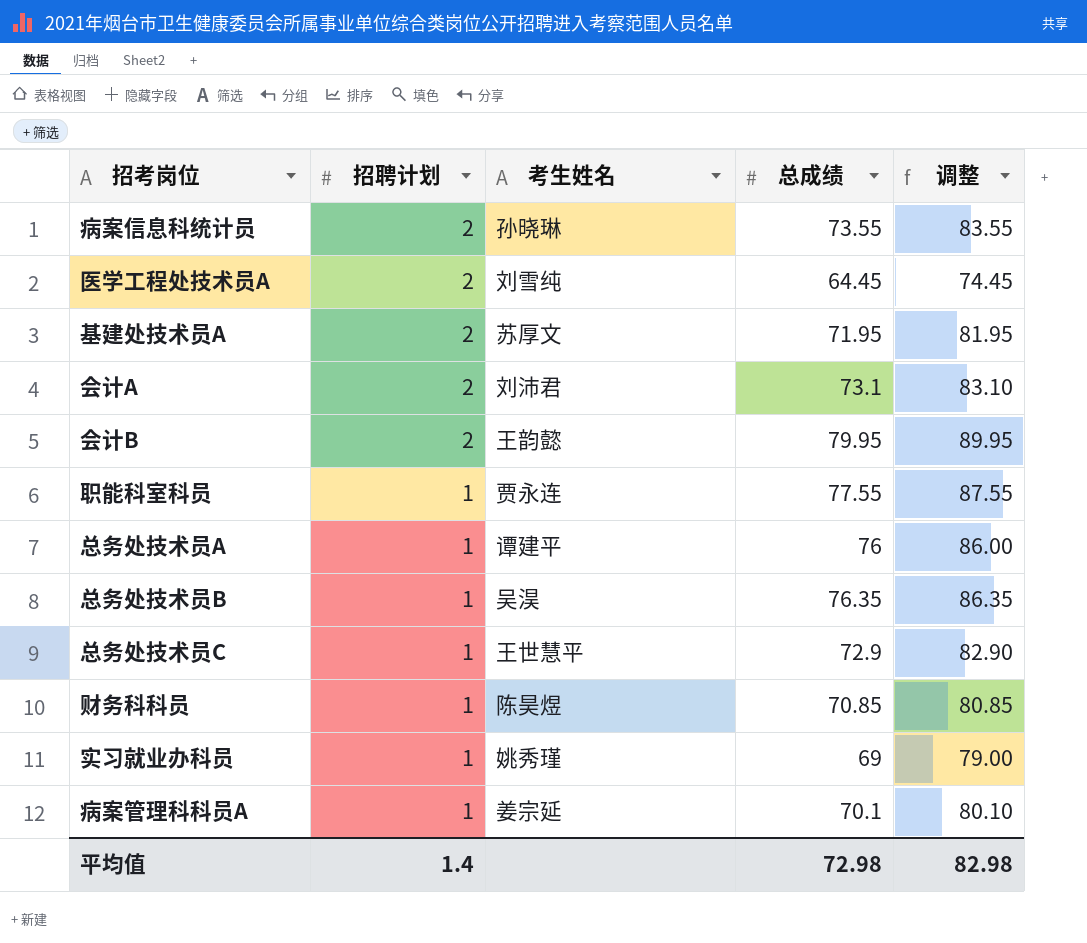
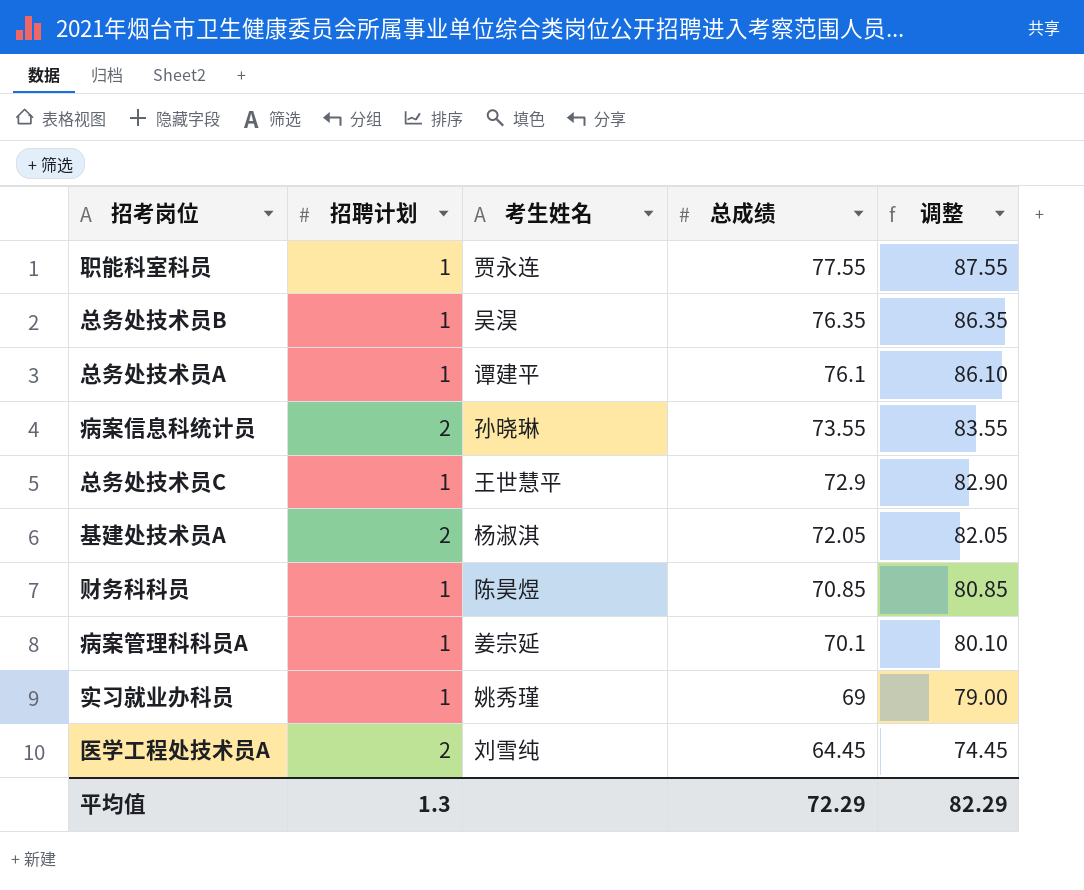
row order: 招聘计划 descending -> 总成绩 descending
row 会计A: 2 | 刘沛君 | 73.1 | 83.10 -> none
row 会计B: 2 | 王韵懿 | 79.95 | 89.95 -> none
总务处技术员A | 总成绩: 76 -> 76.1
总务处技术员A | 调整: 86.00 -> 86.10
基建处技术员A | 考生姓名: 苏厚文 -> 杨淑淇
基建处技术员A | 总成绩: 71.95 -> 72.05
基建处技术员A | 调整: 81.95 -> 82.05
平均值 | 招聘计划: 1.4 -> 1.3
平均值 | 总成绩: 72.98 -> 72.29
平均值 | 调整: 82.98 -> 82.29

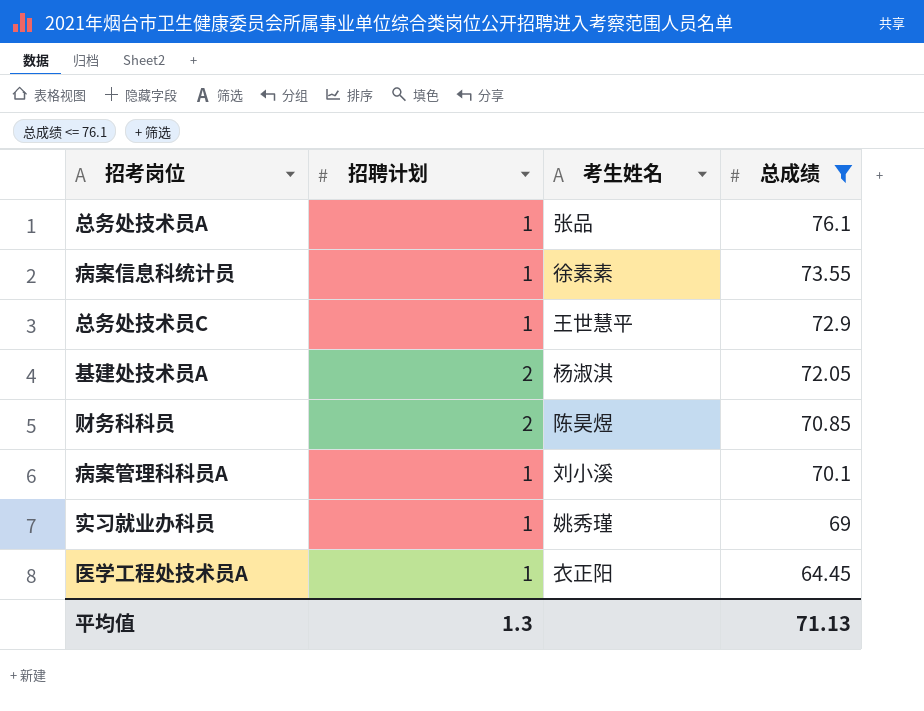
filter: none -> 总成绩 <= 76.1
column 调整 | formula: [总成绩] + 10 -> none
总务处技术员A | 考生姓名: 谭建平 -> 张品
病案信息科统计员 | 招聘计划: 2 -> 1
病案信息科统计员 | 考生姓名: 孙晓琳 -> 徐素素
财务科科员 | 招聘计划: 1 -> 2
病案管理科科员A | 考生姓名: 姜宗延 -> 刘小溪
医学工程处技术员A | 招聘计划: 2 -> 1
医学工程处技术员A | 考生姓名: 刘雪纯 -> 衣正阳
平均值 | 总成绩: 72.29 -> 71.13

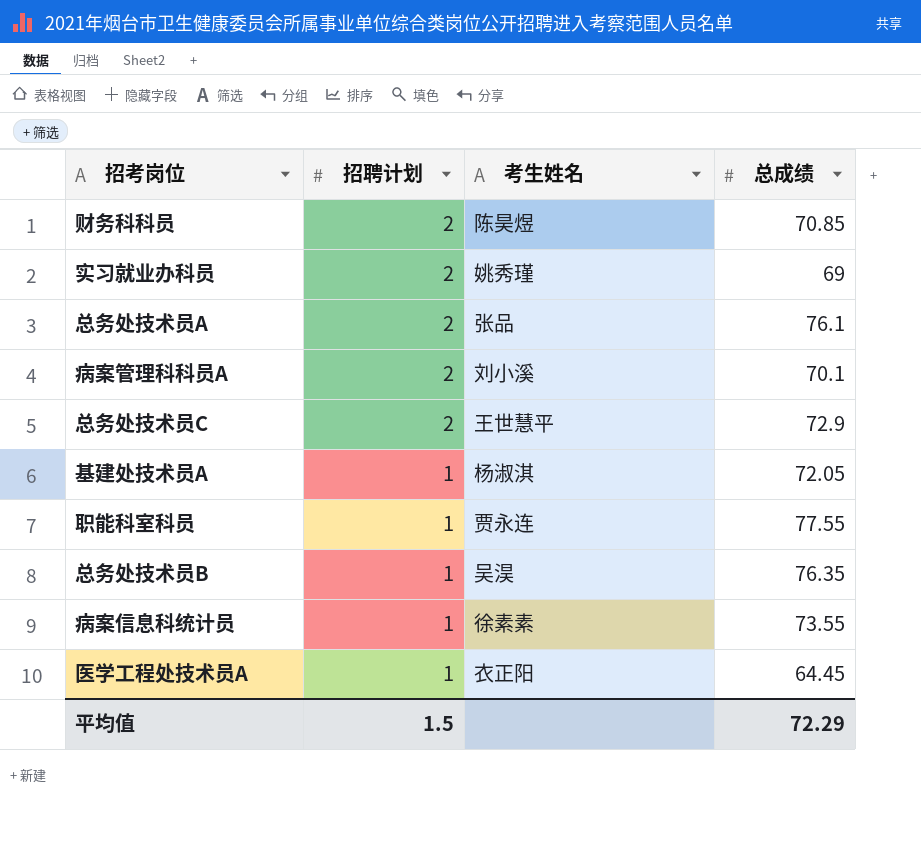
filter: 总成绩 <= 76.1 -> none
row order: 总成绩 descending -> 招聘计划 descending
实习就业办科员 | 招聘计划: 1 -> 2
总务处技术员A | 招聘计划: 1 -> 2
病案管理科科员A | 招聘计划: 1 -> 2
总务处技术员C | 招聘计划: 1 -> 2
基建处技术员A | 招聘计划: 2 -> 1
平均值 | 招聘计划: 1.3 -> 1.5
平均值 | 总成绩: 71.13 -> 72.29

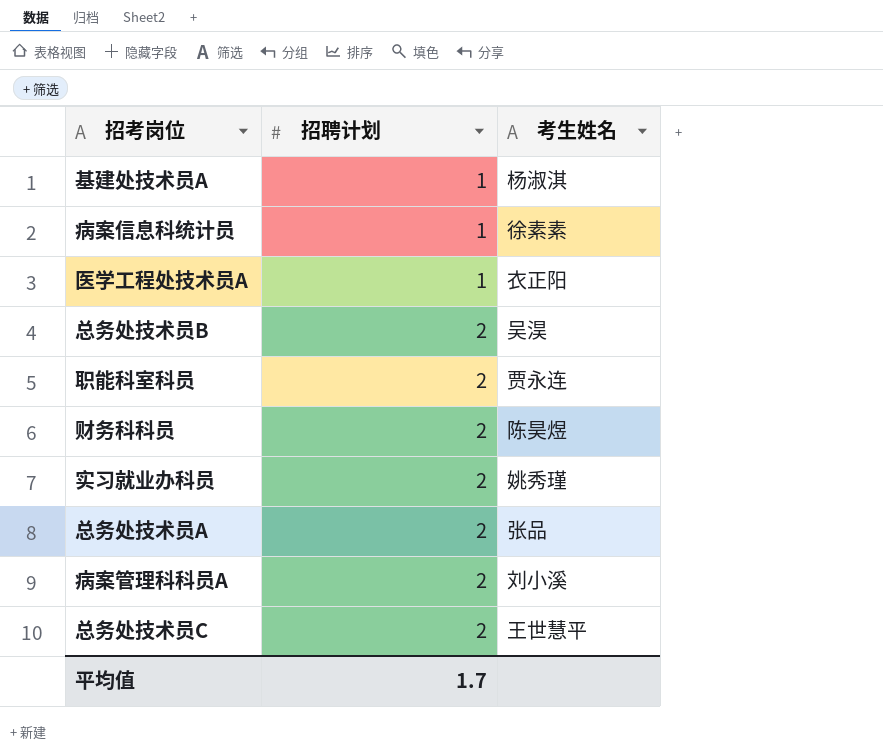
row order: 招聘计划 descending -> 招聘计划 ascending
column 总成绩 | position: 4 -> none
总务处技术员B | 招聘计划: 1 -> 2
职能科室科员 | 招聘计划: 1 -> 2
平均值 | 招聘计划: 1.5 -> 1.7

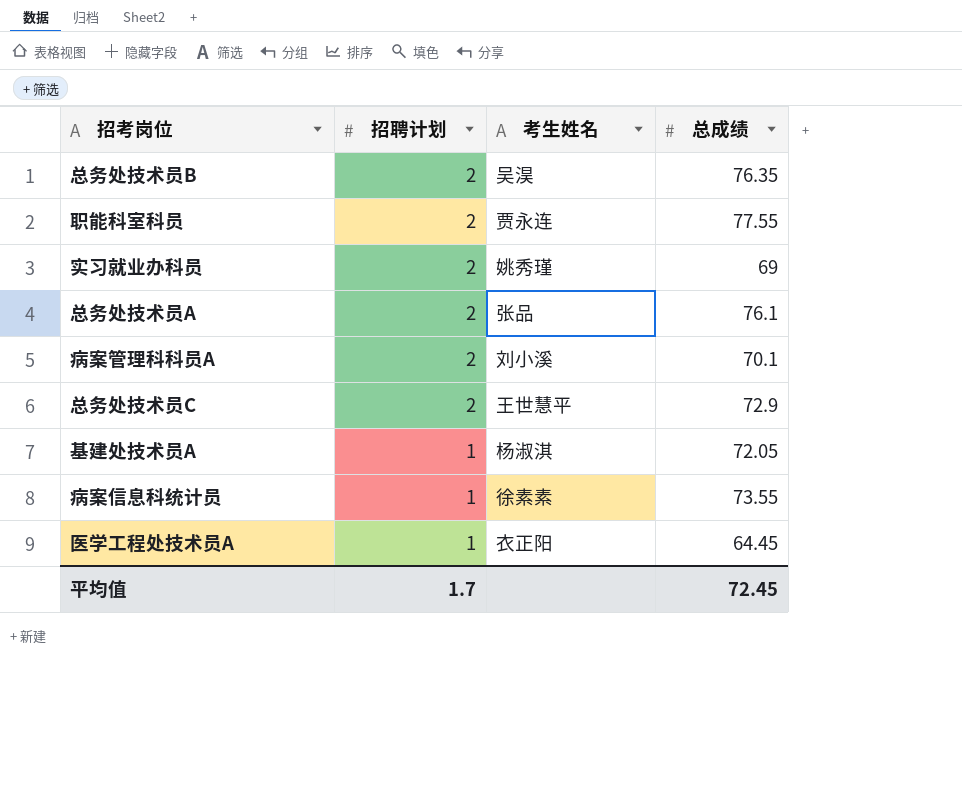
row order: 招聘计划 ascending -> 招聘计划 descending
column 总成绩 | position: none -> 4
row 财务科科员: 2 | 陈昊煜 -> none

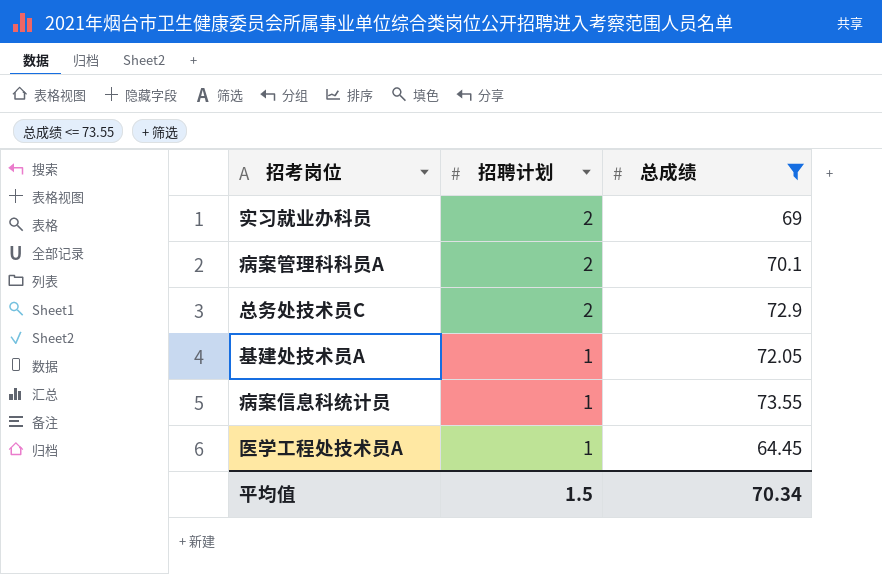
filter: none -> 总成绩 <= 73.55
column 考生姓名 | position: 3 -> none
平均值 | 招聘计划: 1.7 -> 1.5
平均值 | 总成绩: 72.45 -> 70.34

